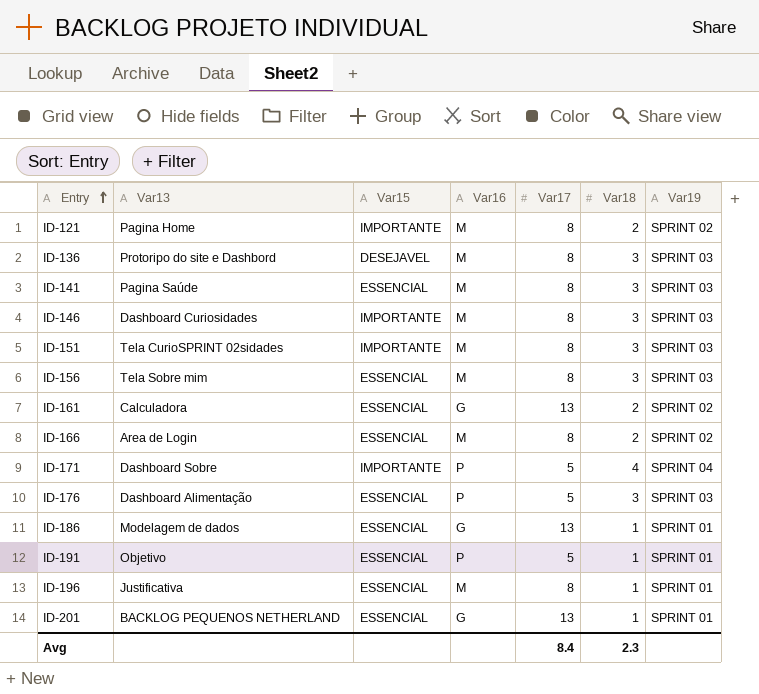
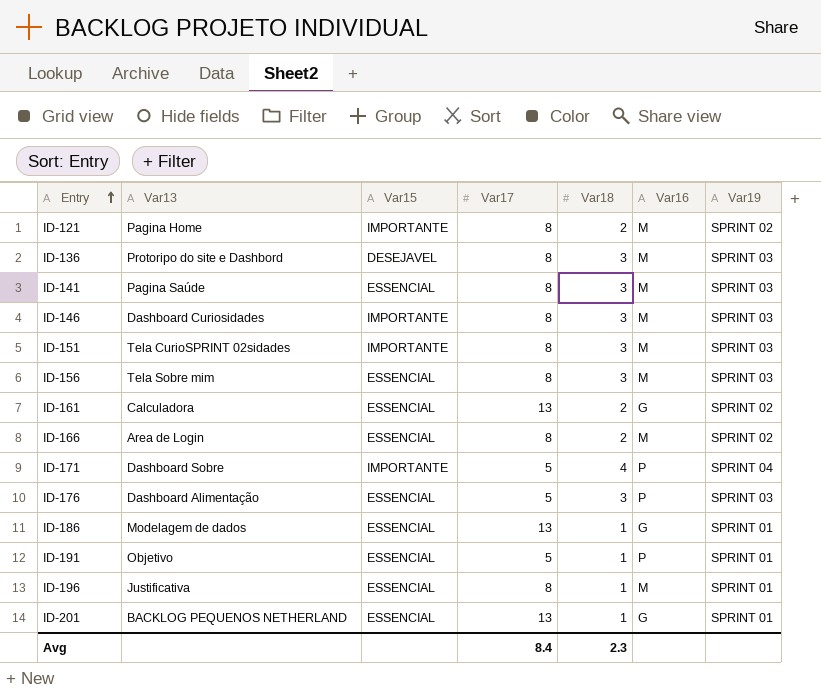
column Var16 | position: 4 -> 6

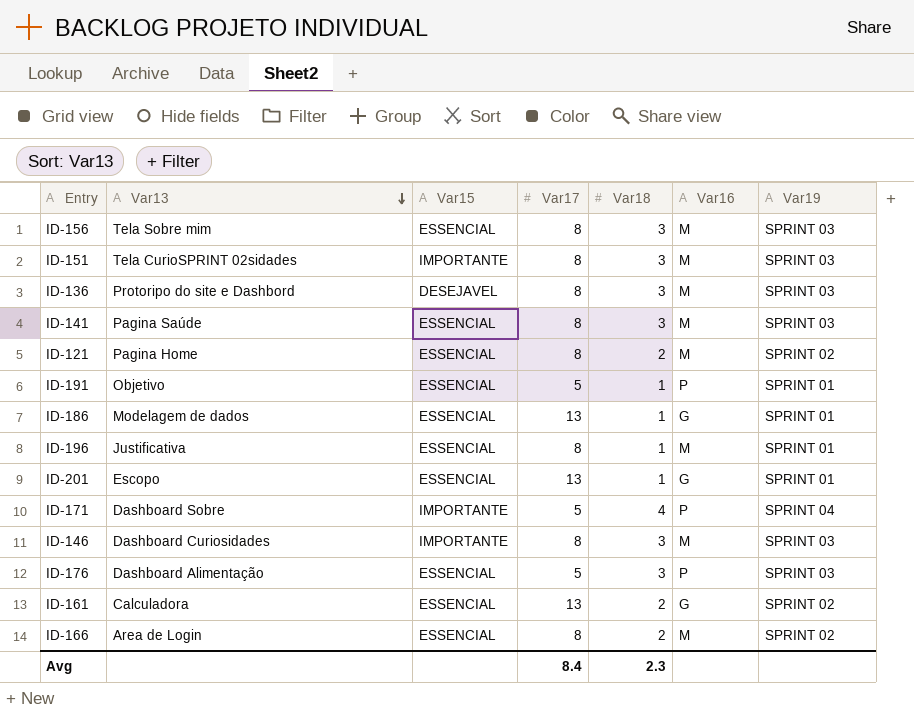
row order: Entry ascending -> Var13 descending
ID-121 | Var15: IMPORTANTE -> ESSENCIAL
ID-201 | Var13: BACKLOG PEQUENOS NETHERLAND -> Escopo

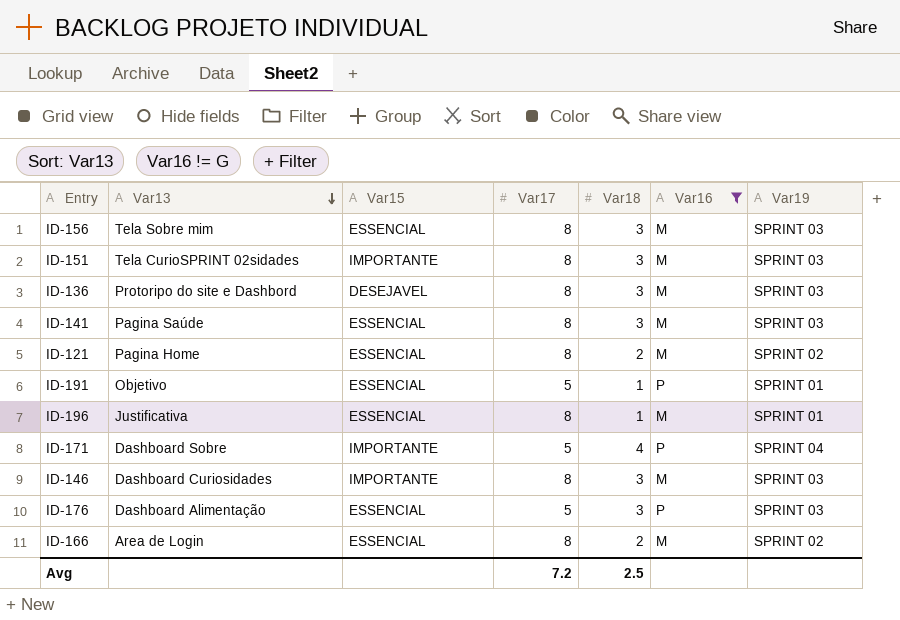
filter: none -> Var16 != G
Avg | Var17: 8.4 -> 7.2
Avg | Var18: 2.3 -> 2.5

